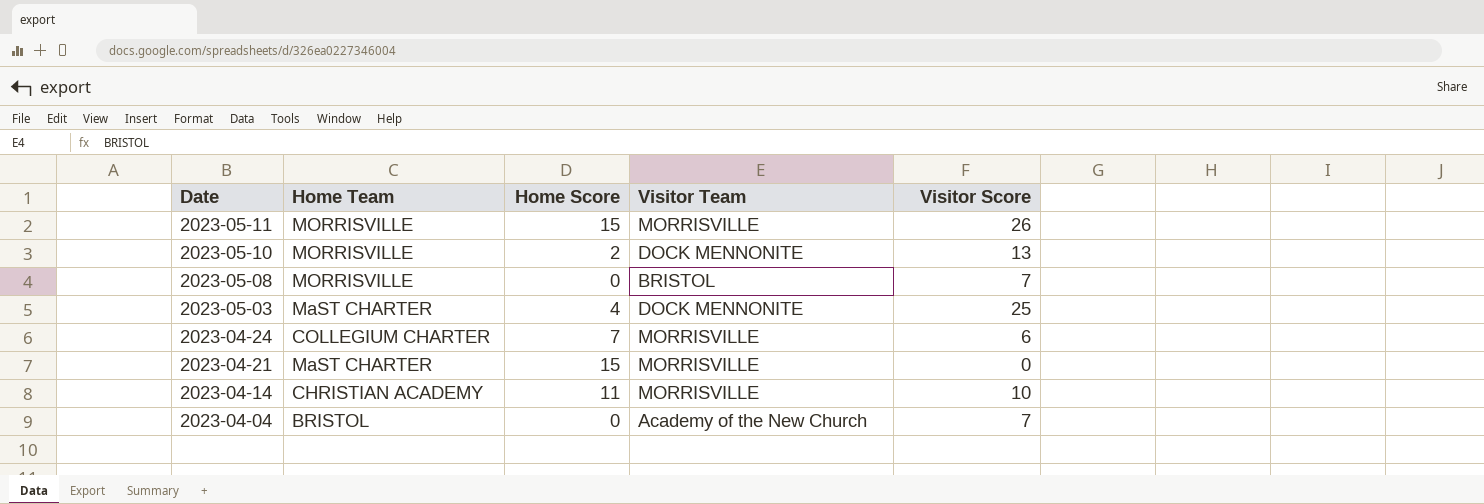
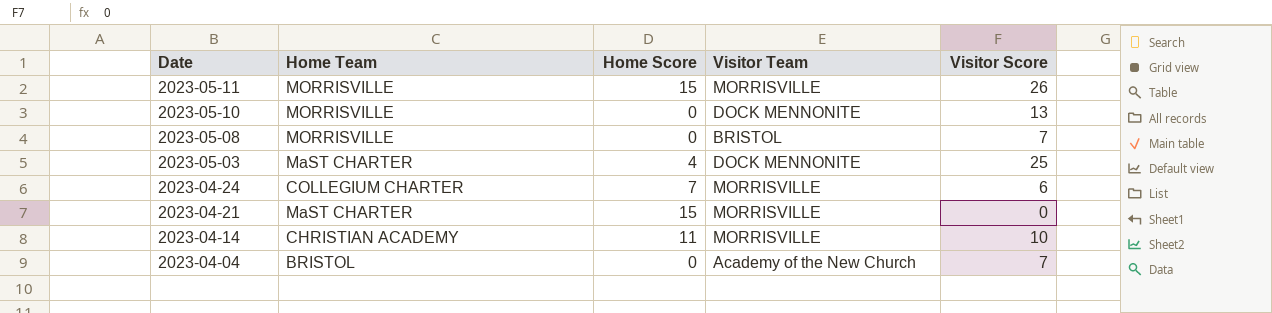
2023-05-10 | Home Score: 2 -> 0

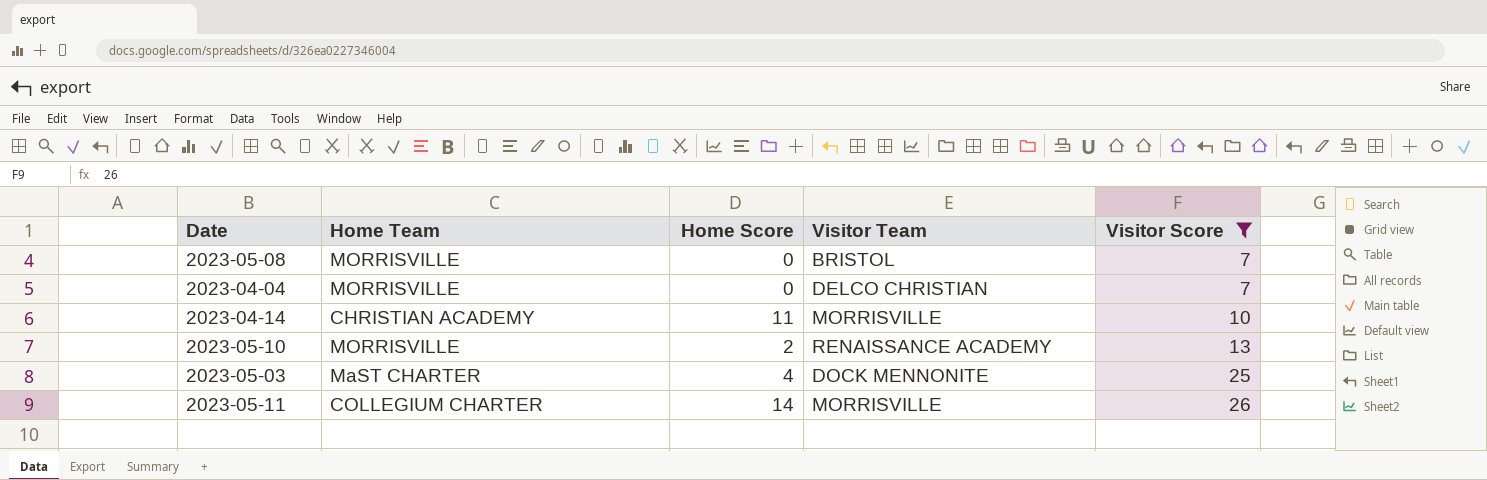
filter: none -> Visitor Score >= 7
row order: Date descending -> Visitor Score ascending
2023-04-04 | Home Team: BRISTOL -> MORRISVILLE
2023-04-04 | Visitor Team: Academy of the New Church -> DELCO CHRISTIAN
2023-05-10 | Home Score: 0 -> 2
2023-05-10 | Visitor Team: DOCK MENNONITE -> RENAISSANCE ACADEMY
2023-05-11 | Home Team: MORRISVILLE -> COLLEGIUM CHARTER
2023-05-11 | Home Score: 15 -> 14

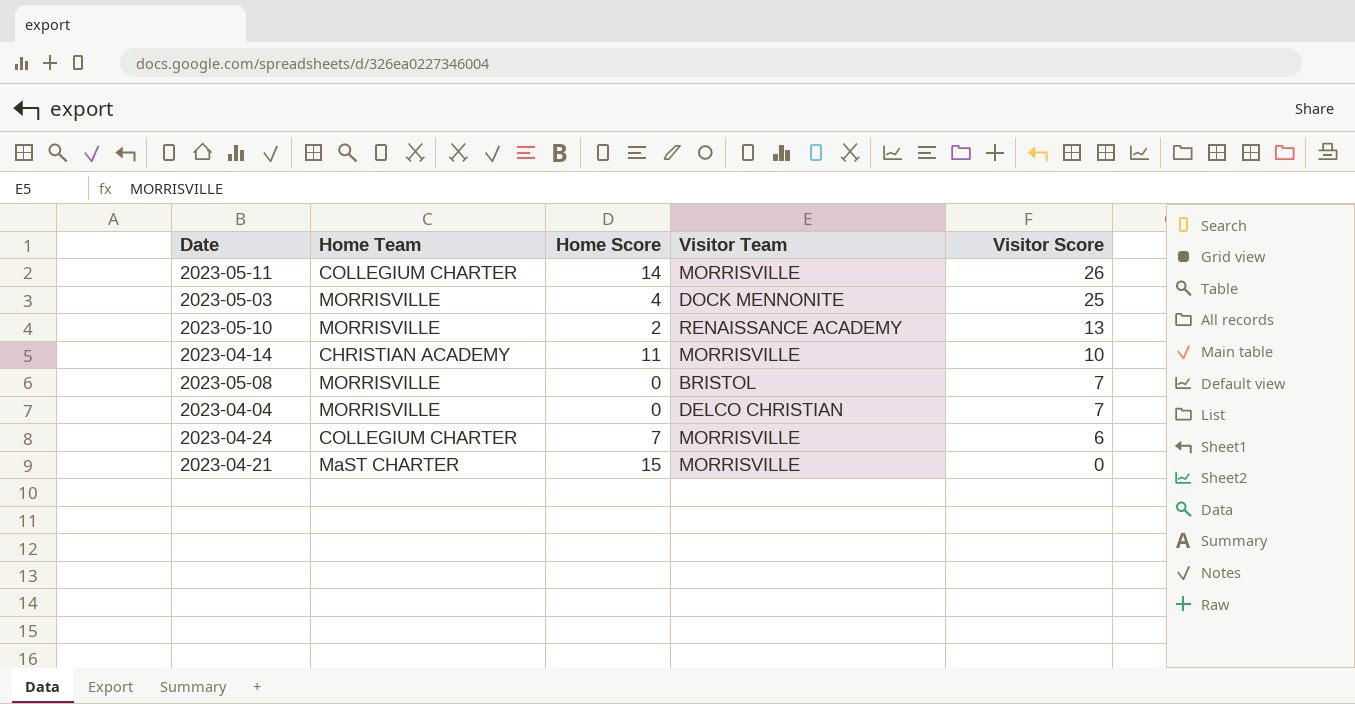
filter: Visitor Score >= 7 -> none
row order: Visitor Score ascending -> Visitor Score descending
2023-05-03 | Home Team: MaST CHARTER -> MORRISVILLE

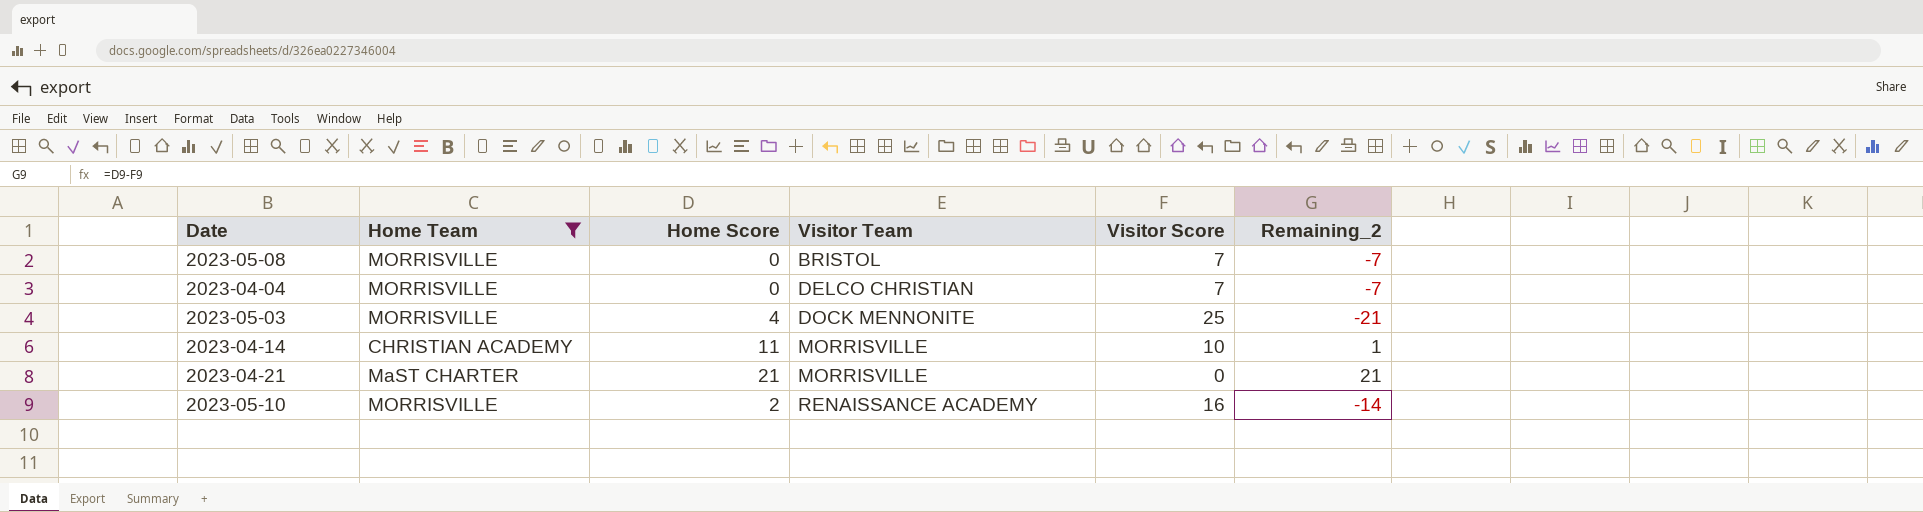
filter: none -> Home Team != COLLEGIUM CHARTER
row order: Visitor Score descending -> Visitor Team ascending
column Remaining_2 | formula: none -> [Home Score] - [Visitor Score]
2023-04-21 | Home Score: 15 -> 21
2023-05-10 | Visitor Score: 13 -> 16

